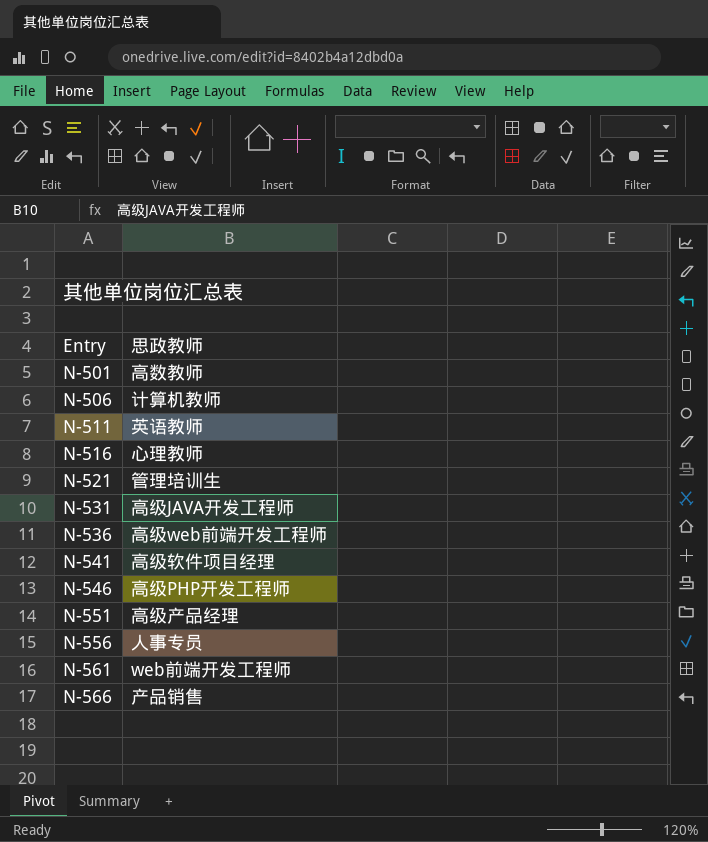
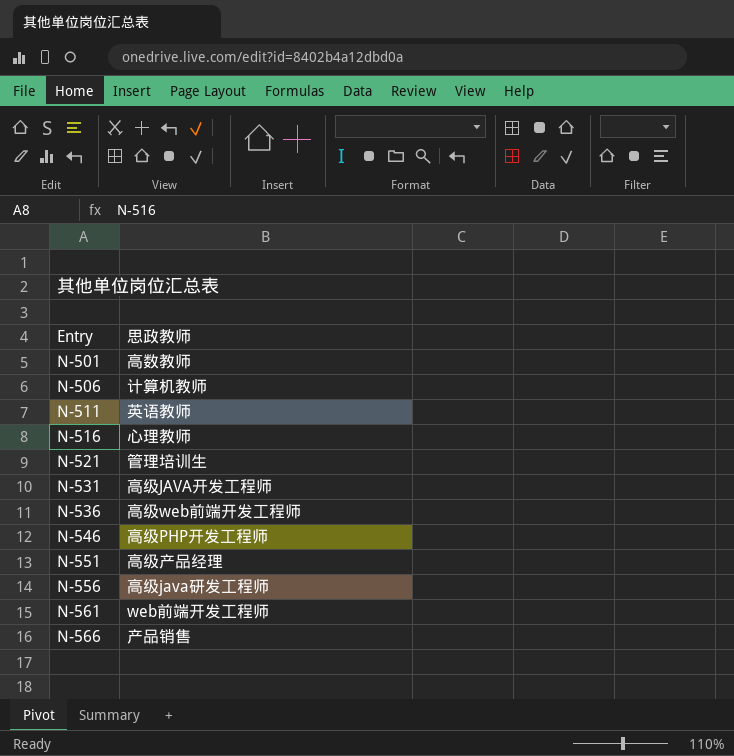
row N-541: 高级软件项目经理 -> none
N-556 | 思政教师: 人事专员 -> 高级java研发工程师

